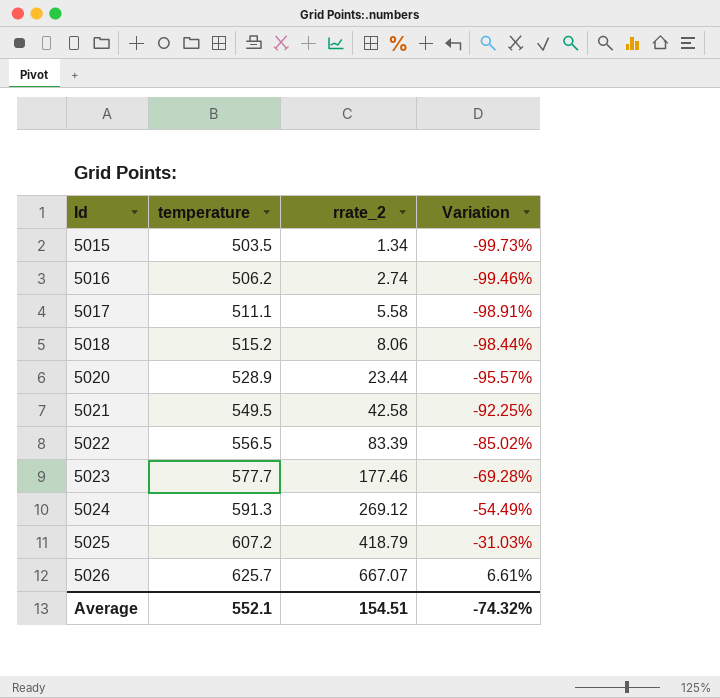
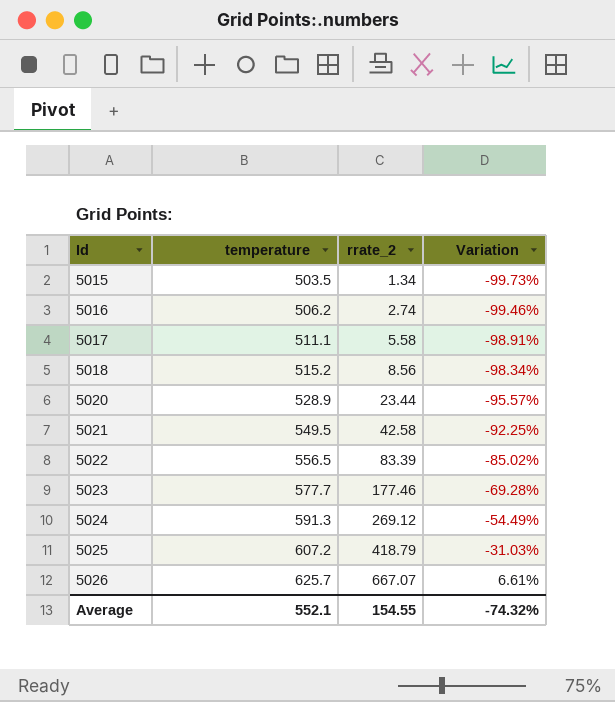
5018 | rrate_2: 8.06 -> 8.56
5018 | Variation: -98.44% -> -98.34%
Average | rrate_2: 154.51 -> 154.55

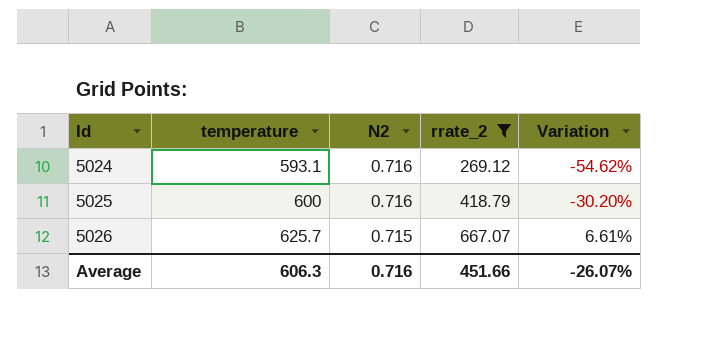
filter: none -> rrate_2 >= 269.12
column N2 | position: none -> 3
5024 | temperature: 591.3 -> 593.1
5024 | Variation: -54.49% -> -54.62%
5025 | temperature: 607.2 -> 600
5025 | Variation: -31.03% -> -30.20%
Average | temperature: 552.1 -> 606.3
Average | rrate_2: 154.55 -> 451.66
Average | Variation: -74.32% -> -26.07%

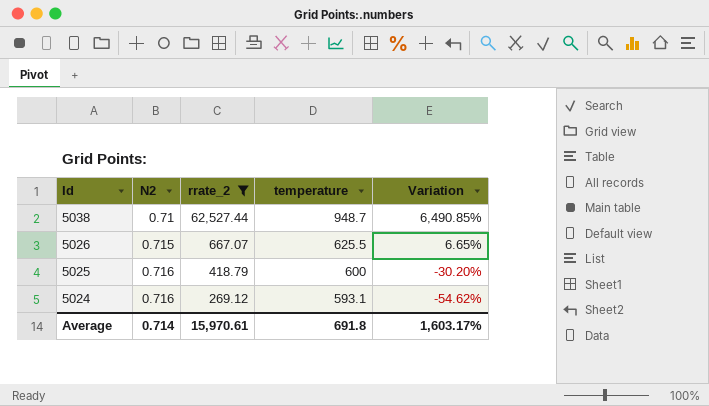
row order: Id ascending -> Id descending
column temperature | position: 2 -> 4
row 5038: none -> 0.71 | 62,527.44 | 948.7 | 6,490.85%
5026 | temperature: 625.7 -> 625.5
5026 | Variation: 6.61% -> 6.65%
Average | N2: 0.716 -> 0.714
Average | rrate_2: 451.66 -> 15,970.61
Average | temperature: 606.3 -> 691.8
Average | Variation: -26.07% -> 1,603.17%

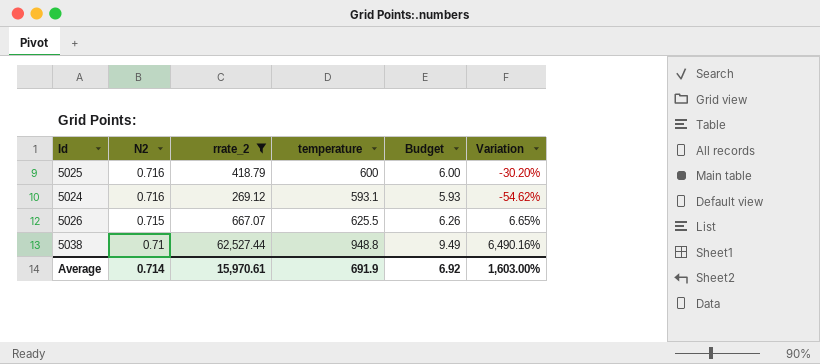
row order: Id descending -> N2 descending
column Budget | formula: none -> [temperature] * 0.01
5038 | temperature: 948.7 -> 948.8
5038 | Variation: 6,490.85% -> 6,490.16%
Average | temperature: 691.8 -> 691.9
Average | Variation: 1,603.17% -> 1,603.00%

